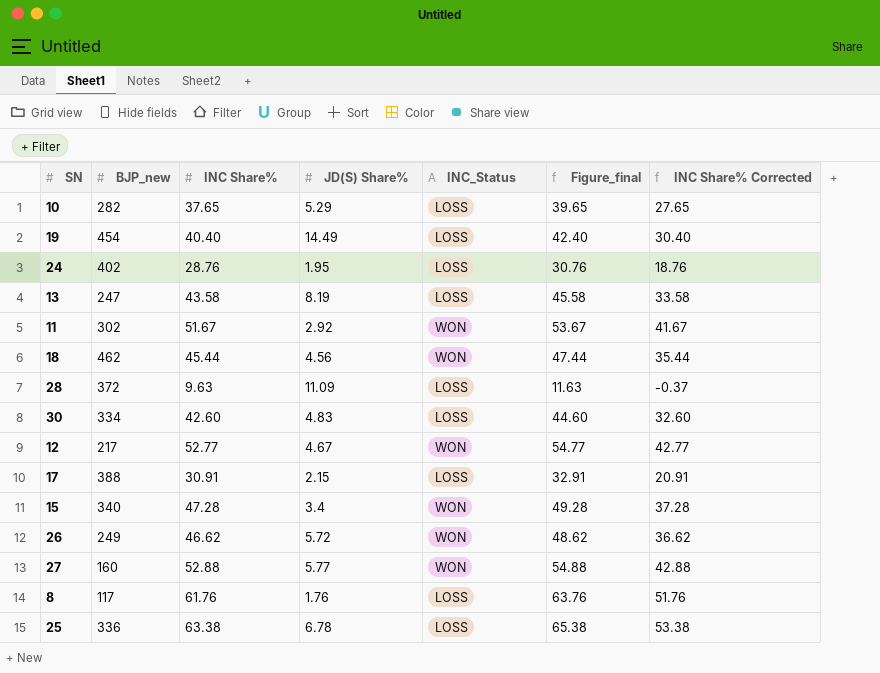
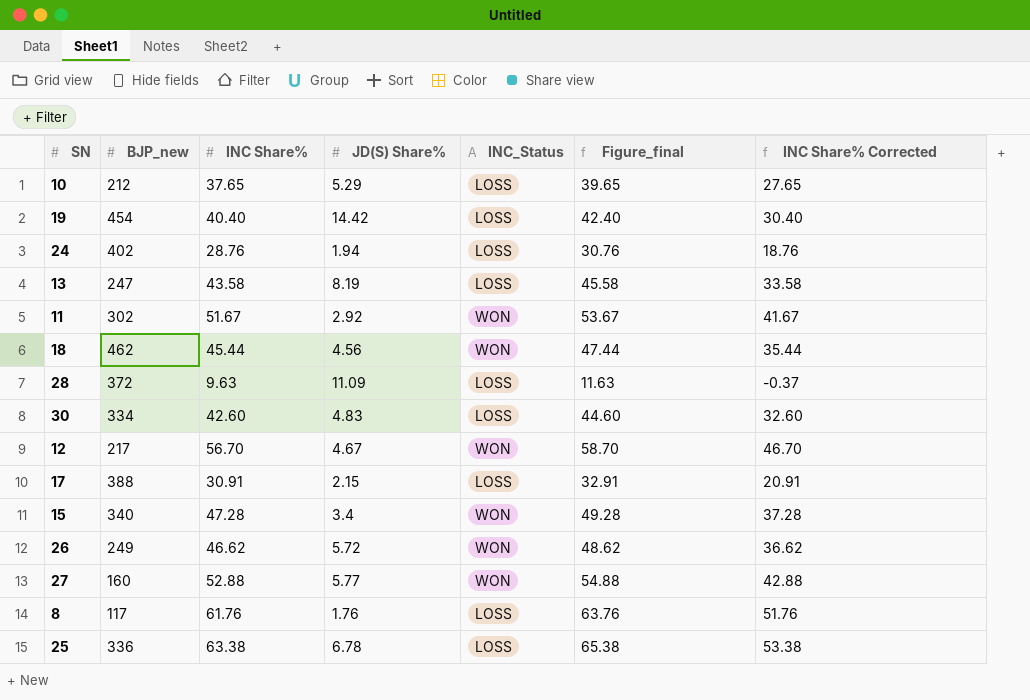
10 | BJP_new: 282 -> 212
19 | JD(S) Share%: 14.49 -> 14.42
24 | JD(S) Share%: 1.95 -> 1.94
12 | INC Share%: 52.77 -> 56.70
12 | Figure_final: 54.77 -> 58.70
12 | INC Share% Corrected: 42.77 -> 46.70

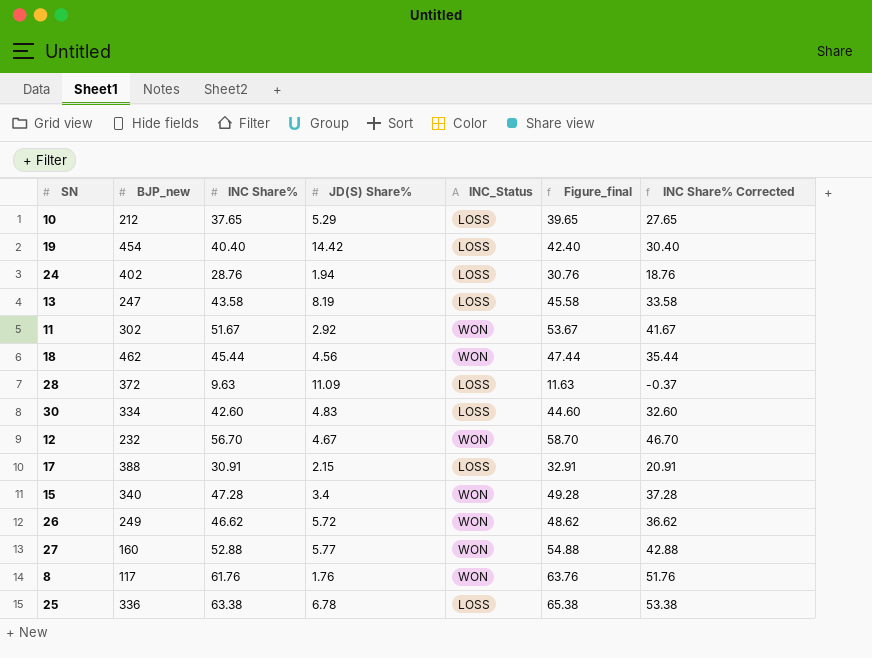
12 | BJP_new: 217 -> 232
8 | INC_Status: LOSS -> WON

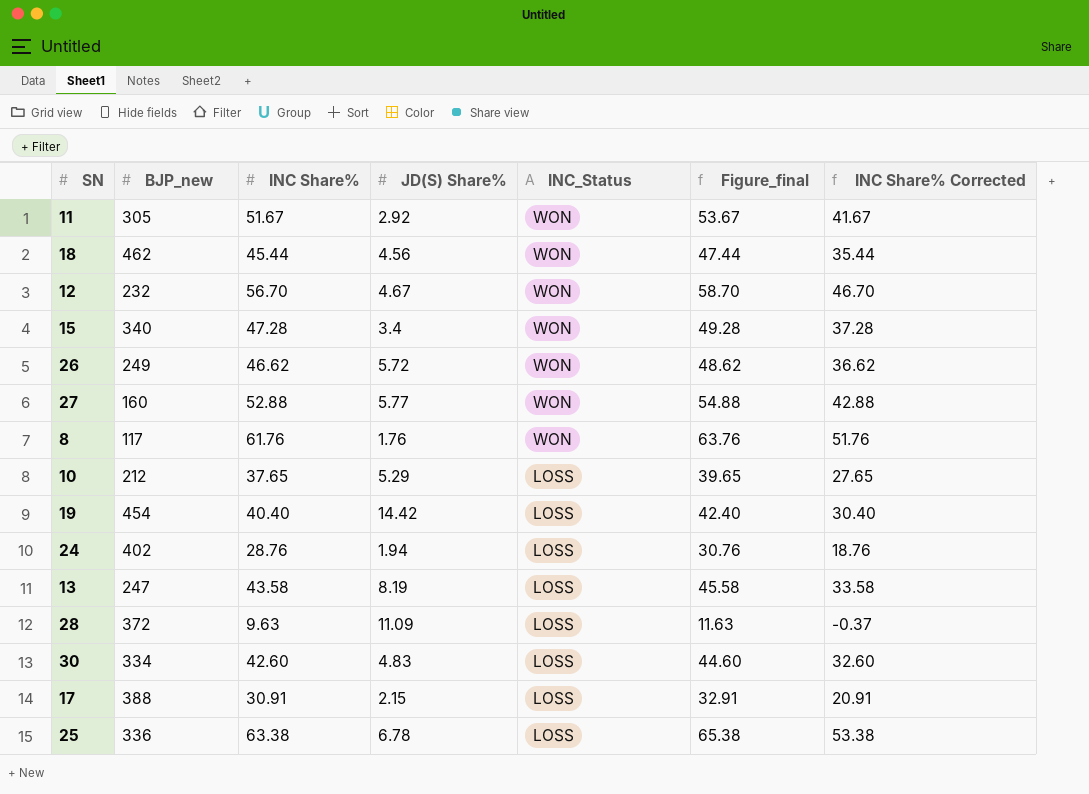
row order: none -> INC_Status descending
11 | BJP_new: 302 -> 305

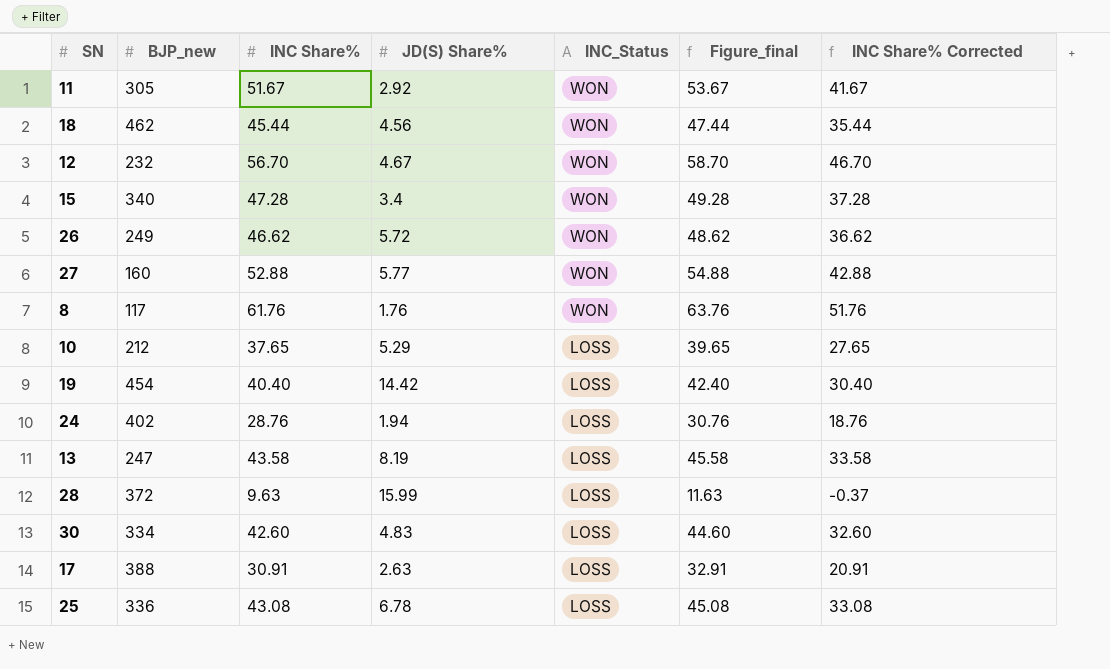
28 | JD(S) Share%: 11.09 -> 15.99
17 | JD(S) Share%: 2.15 -> 2.63
25 | INC Share%: 63.38 -> 43.08
25 | Figure_final: 65.38 -> 45.08
25 | INC Share% Corrected: 53.38 -> 33.08

